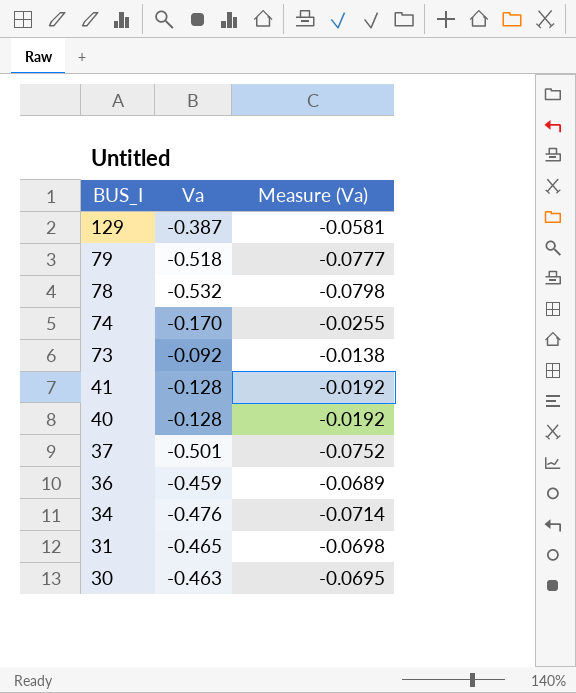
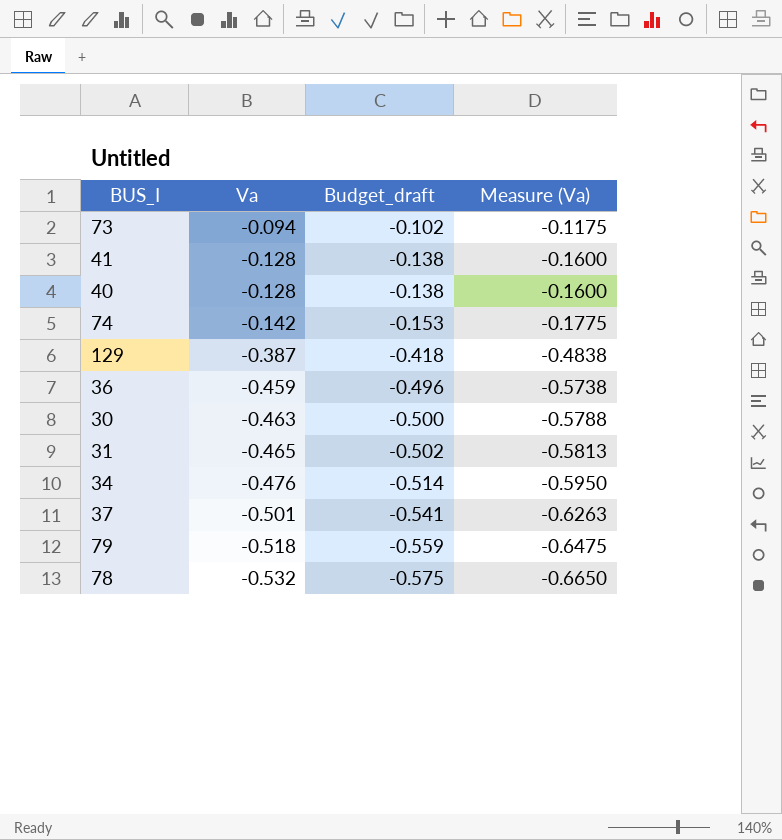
row order: BUS_I descending -> Va descending
column Budget_draft | formula: none -> [Va] * 1.08
column Measure (Va) | formula: [Va] * 0.15 -> [Va] * 1.25
73 | Va: -0.092 -> -0.094
74 | Va: -0.170 -> -0.142

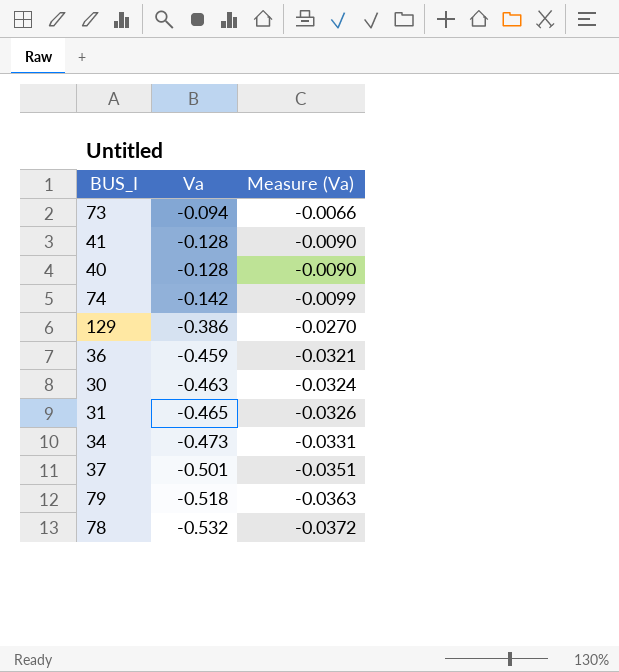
column Budget_draft | formula: [Va] * 1.08 -> none
column Measure (Va) | formula: [Va] * 1.25 -> [Va] * 0.07
129 | Va: -0.387 -> -0.386
34 | Va: -0.476 -> -0.473

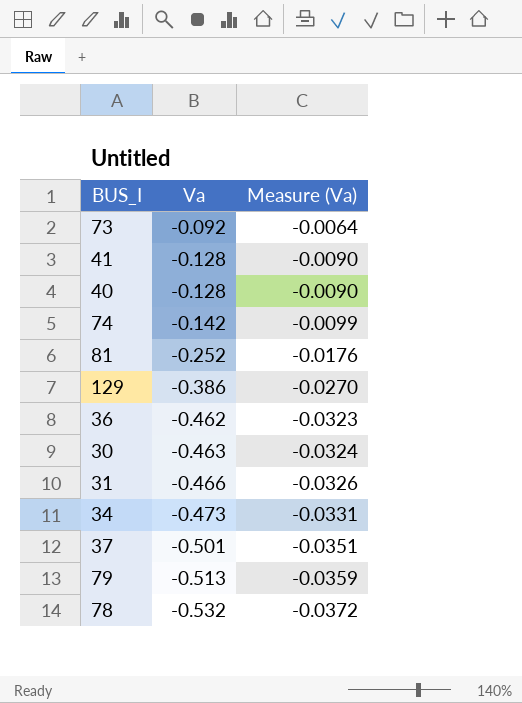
73 | Va: -0.094 -> -0.092
73 | Measure (Va): -0.0066 -> -0.0064
row 81: none -> -0.252 | -0.0176
36 | Va: -0.459 -> -0.462
36 | Measure (Va): -0.0321 -> -0.0323
31 | Va: -0.465 -> -0.466
79 | Va: -0.518 -> -0.513
79 | Measure (Va): -0.0363 -> -0.0359

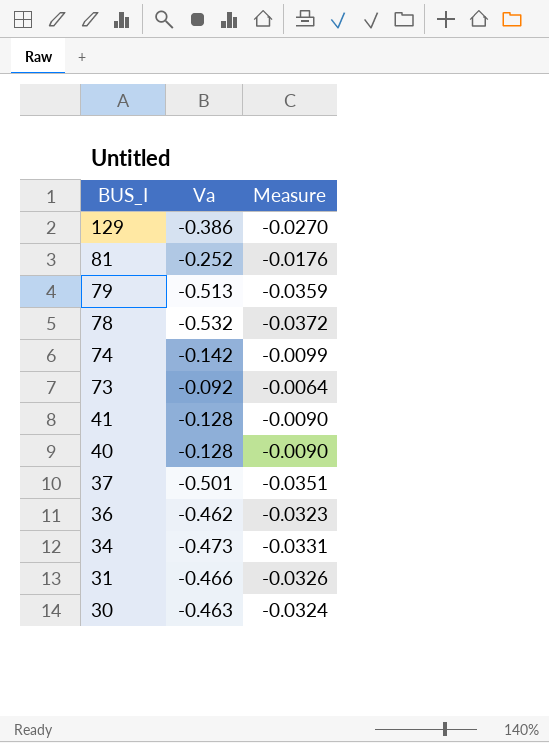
row order: Va descending -> BUS_I descending
column name: Measure (Va) -> Measure

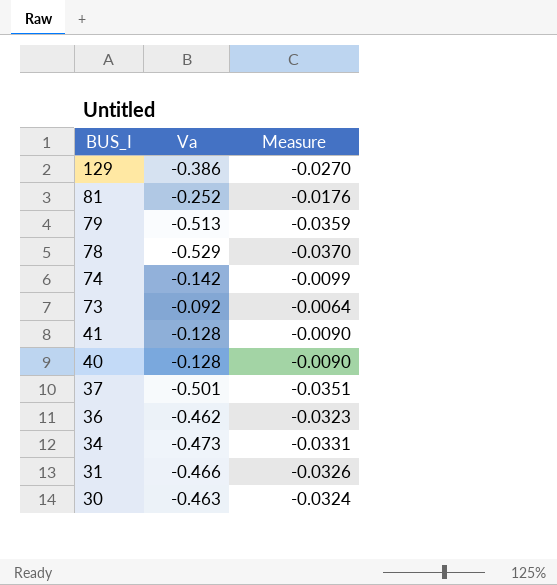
78 | Va: -0.532 -> -0.529
78 | Measure: -0.0372 -> -0.0370

